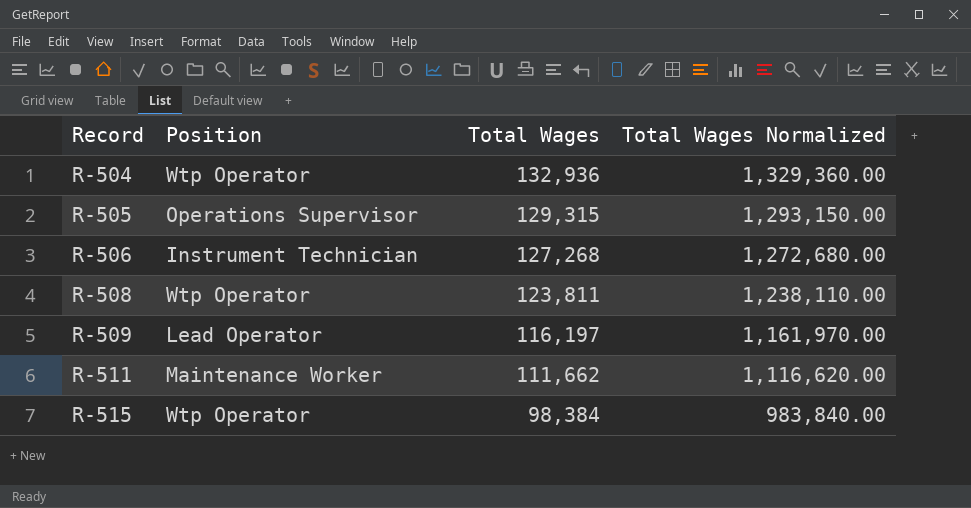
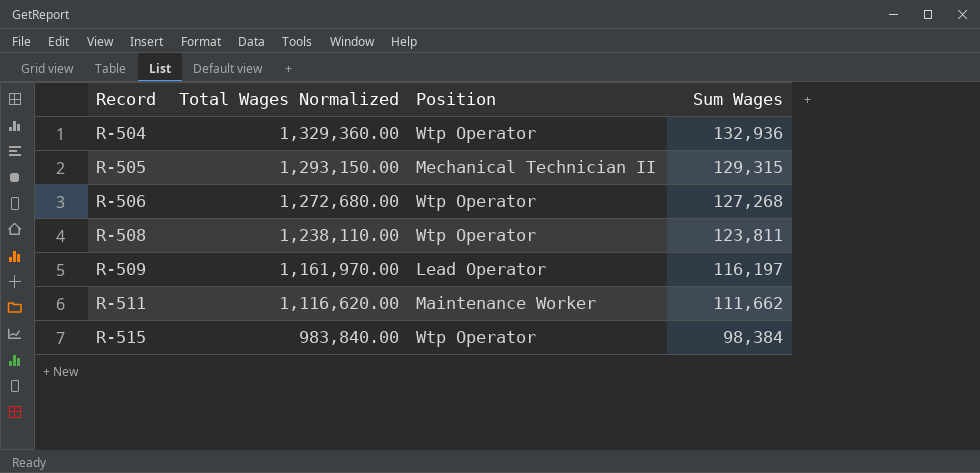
column Total Wages Normalized | position: 4 -> 2
column name: Total Wages -> Sum Wages
R-505 | Position: Operations Supervisor -> Mechanical Technician II
R-506 | Position: Instrument Technician -> Wtp Operator

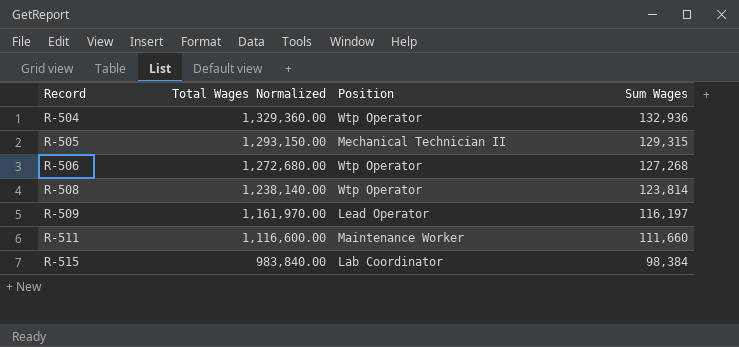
R-508 | Total Wages Normalized: 1,238,110.00 -> 1,238,140.00
R-508 | Sum Wages: 123,811 -> 123,814
R-511 | Total Wages Normalized: 1,116,620.00 -> 1,116,600.00
R-511 | Sum Wages: 111,662 -> 111,660
R-515 | Position: Wtp Operator -> Lab Coordinator

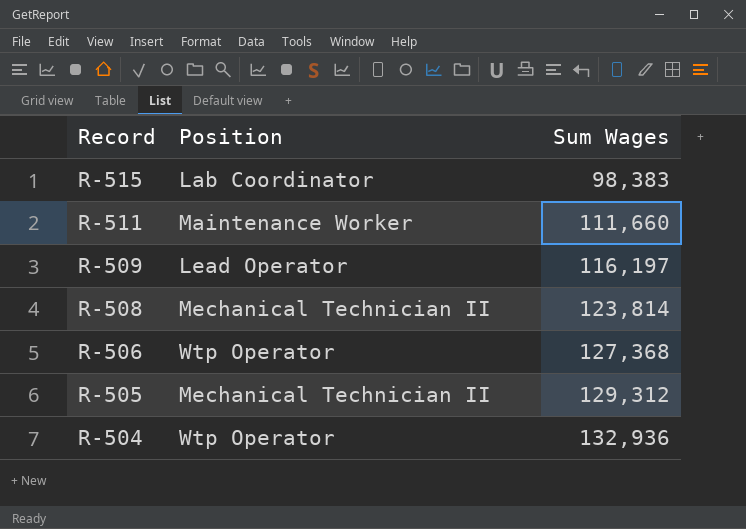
row order: Record ascending -> Record descending
column Total Wages Normalized | formula: [Sum Wages] * 10 -> none
R-515 | Sum Wages: 98,384 -> 98,383
R-508 | Position: Wtp Operator -> Mechanical Technician II
R-506 | Sum Wages: 127,268 -> 127,368
R-505 | Sum Wages: 129,315 -> 129,312

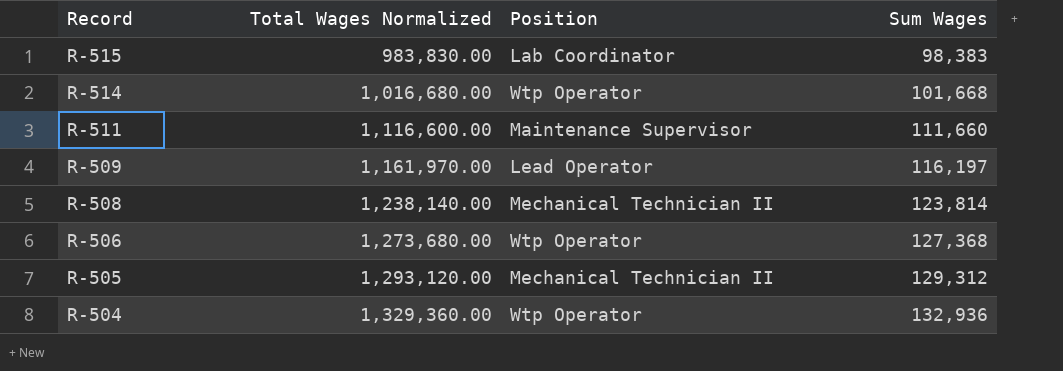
column Total Wages Normalized | formula: none -> [Sum Wages] * 10
row R-514: none -> 1,016,680.00 | Wtp Operator | 101,668
R-511 | Position: Maintenance Worker -> Maintenance Supervisor

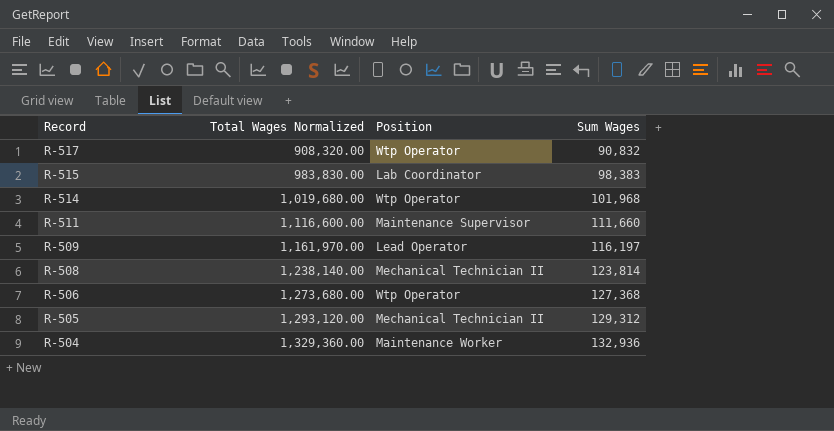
row R-517: none -> 908,320.00 | Wtp Operator | 90,832
R-514 | Total Wages Normalized: 1,016,680.00 -> 1,019,680.00
R-514 | Sum Wages: 101,668 -> 101,968
R-504 | Position: Wtp Operator -> Maintenance Worker

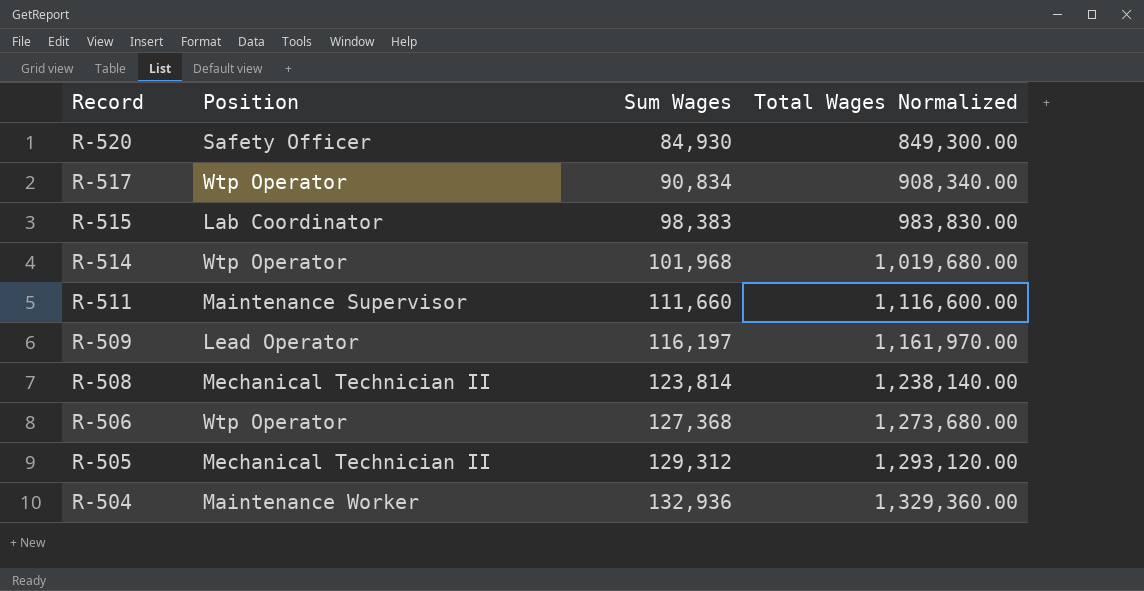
column Total Wages Normalized | position: 2 -> 4
row R-520: none -> Safety Officer | 84,930 | 849,300.00
R-517 | Sum Wages: 90,832 -> 90,834
R-517 | Total Wages Normalized: 908,320.00 -> 908,340.00

